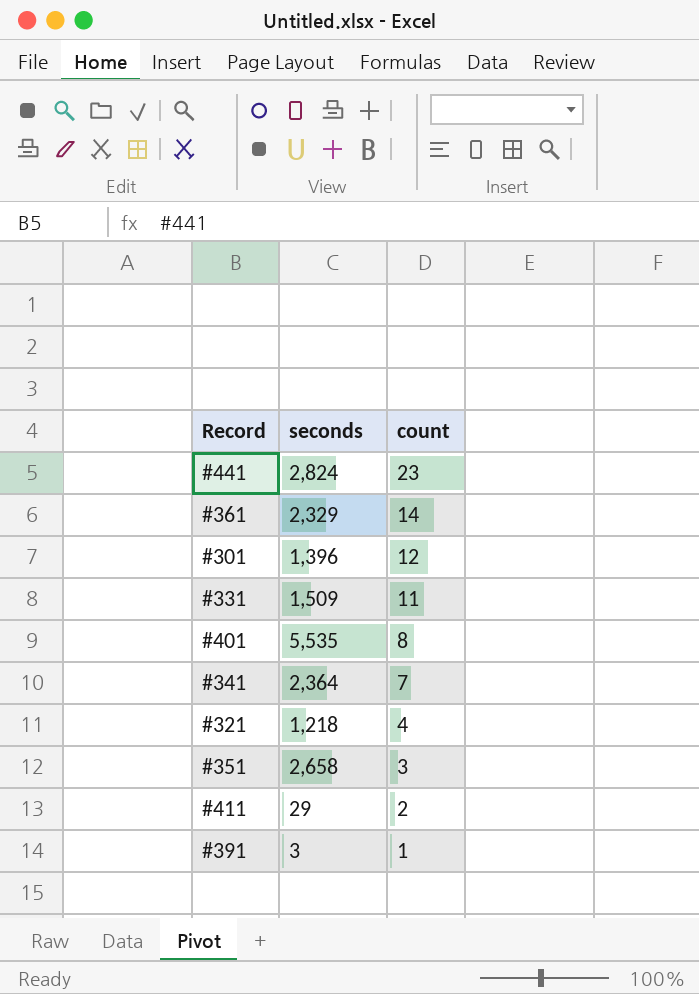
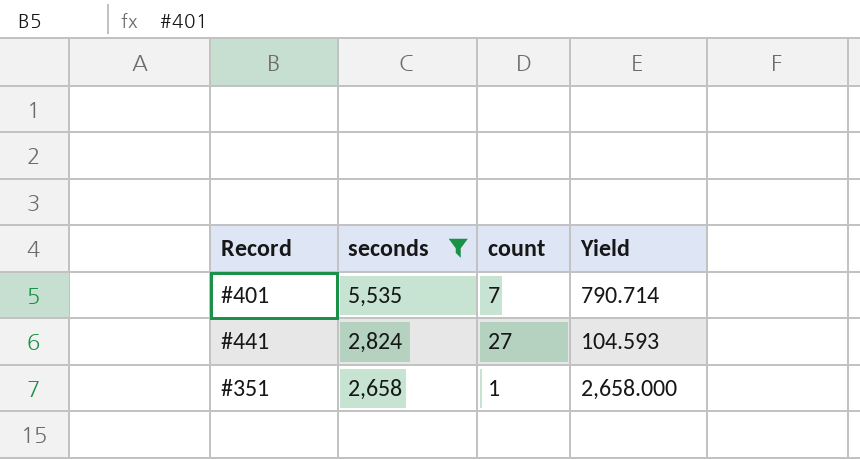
filter: none -> seconds >= 2,658
row order: count descending -> seconds descending
column Yield | formula: none -> [seconds] / [count]
#401 | count: 8 -> 7
#441 | count: 23 -> 27
#351 | count: 3 -> 1

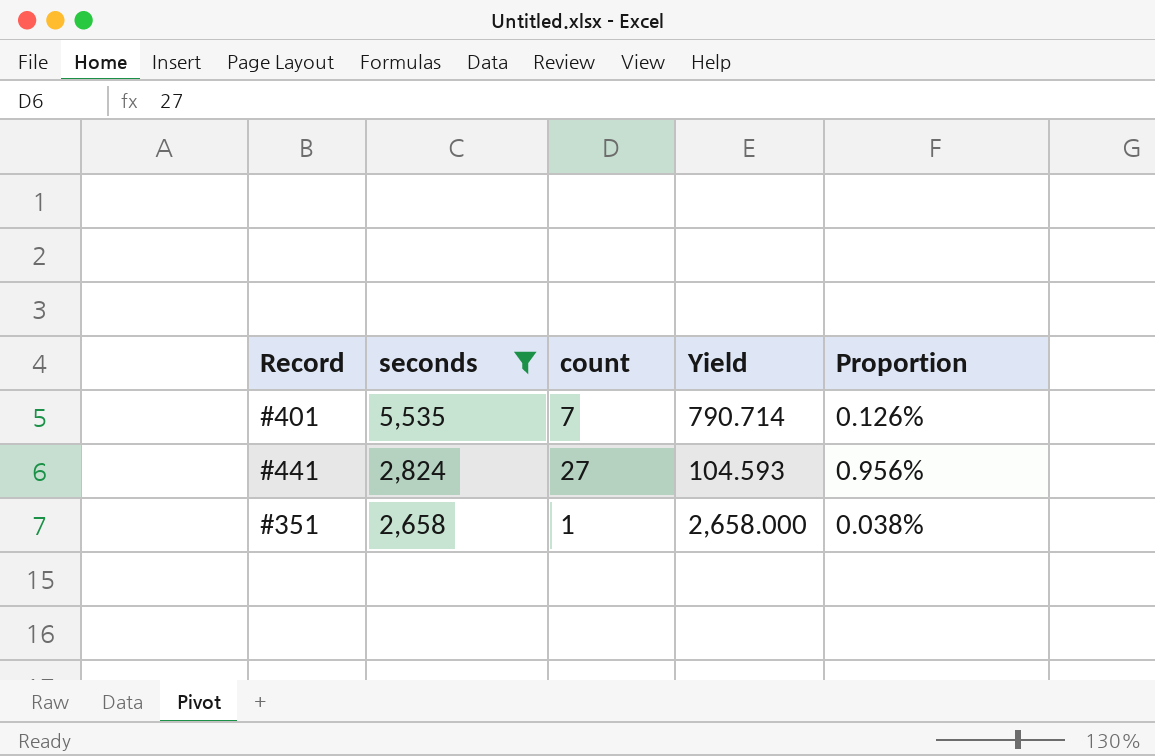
column Proportion | formula: none -> [count] / [seconds]

